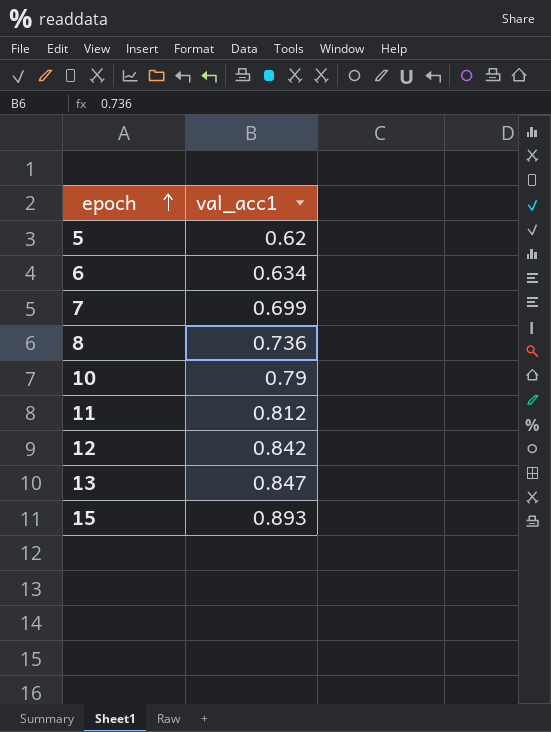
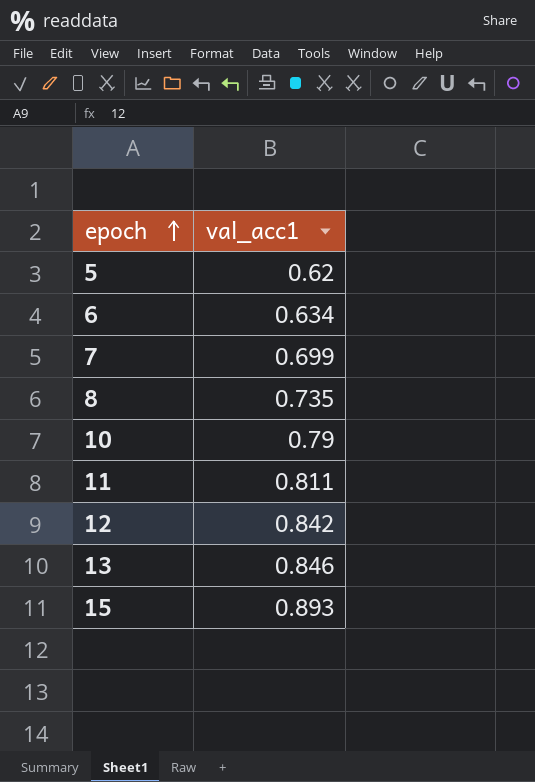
8 | val_acc1: 0.736 -> 0.735
11 | val_acc1: 0.812 -> 0.811
13 | val_acc1: 0.847 -> 0.846

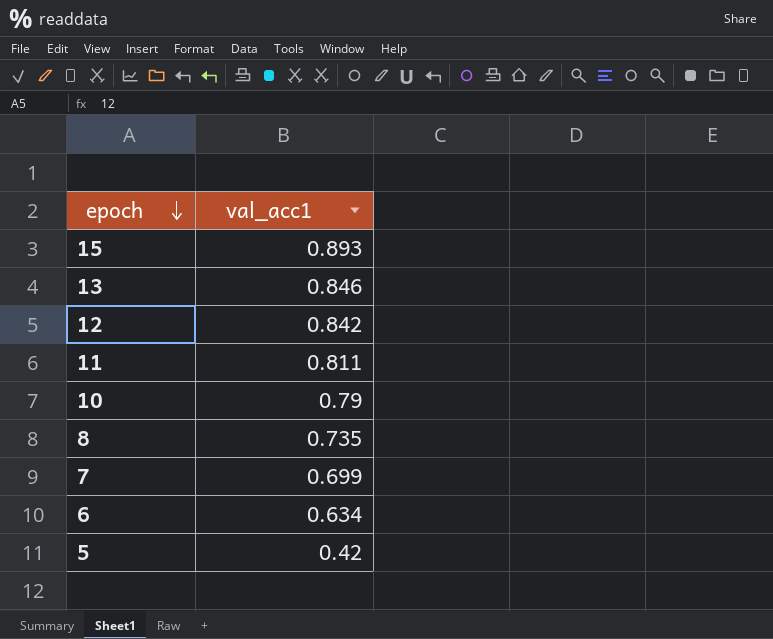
row order: epoch ascending -> epoch descending
5 | val_acc1: 0.62 -> 0.42

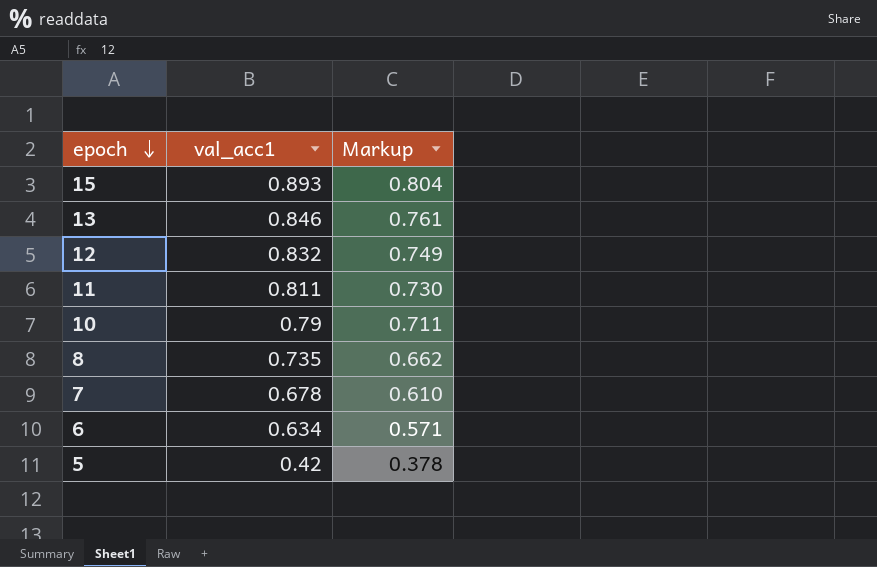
column Markup | formula: none -> [val_acc1] * 0.9
12 | val_acc1: 0.842 -> 0.832
7 | val_acc1: 0.699 -> 0.678

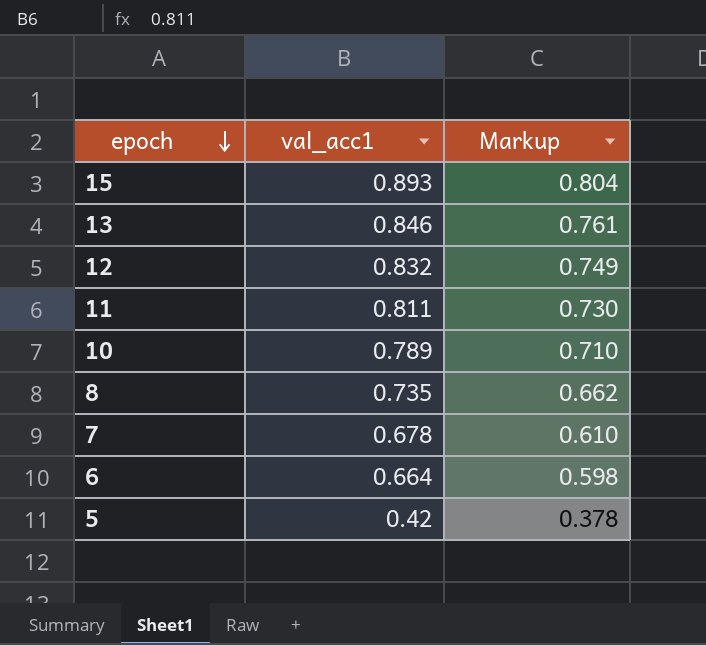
10 | val_acc1: 0.79 -> 0.789
10 | Markup: 0.711 -> 0.710
6 | val_acc1: 0.634 -> 0.664
6 | Markup: 0.571 -> 0.598

